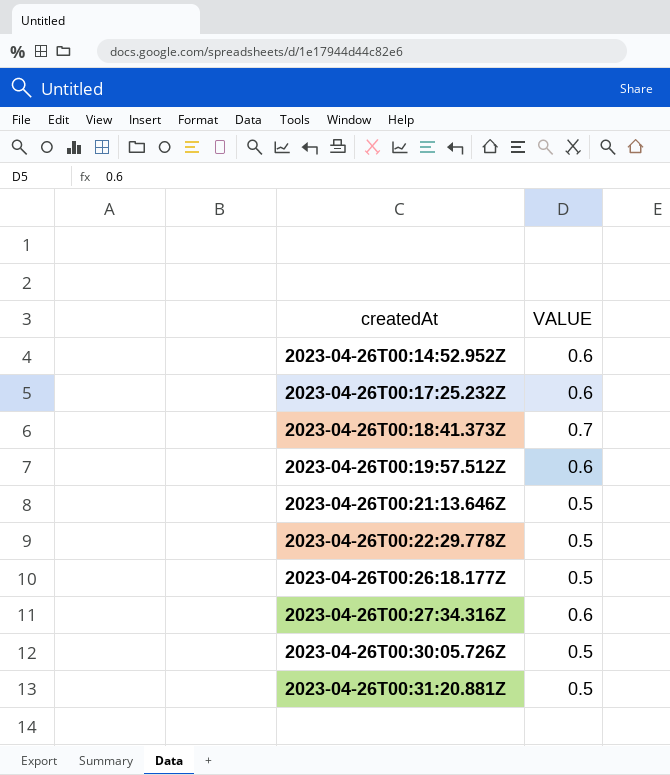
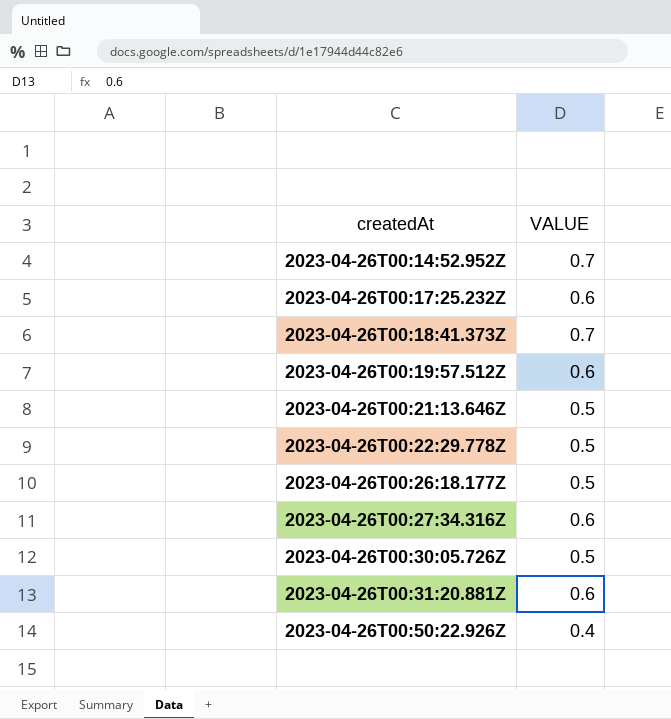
2023-04-26T00:14:52.952Z | VALUE: 0.6 -> 0.7
2023-04-26T00:31:20.881Z | VALUE: 0.5 -> 0.6
row 2023-04-26T00:50:22.926Z: none -> 0.4

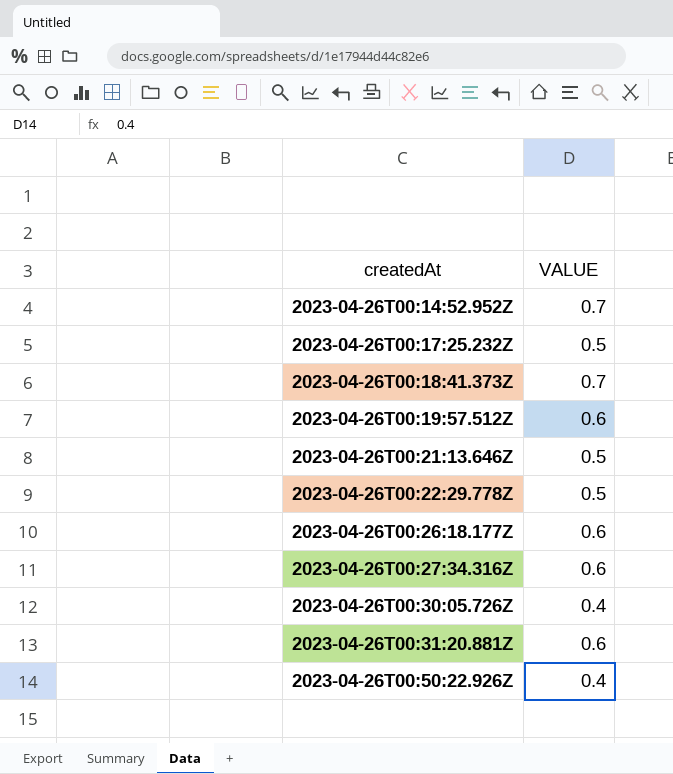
2023-04-26T00:17:25.232Z | VALUE: 0.6 -> 0.5
2023-04-26T00:26:18.177Z | VALUE: 0.5 -> 0.6
2023-04-26T00:30:05.726Z | VALUE: 0.5 -> 0.4

